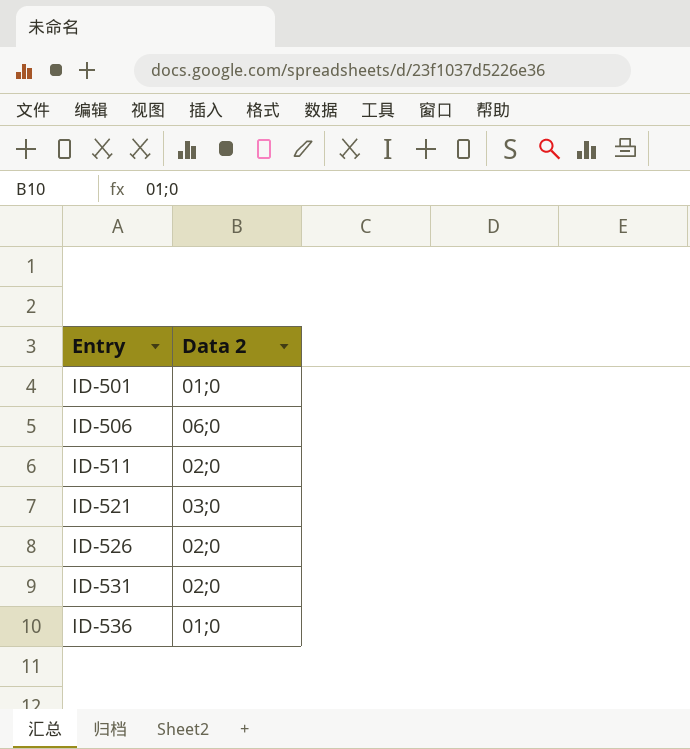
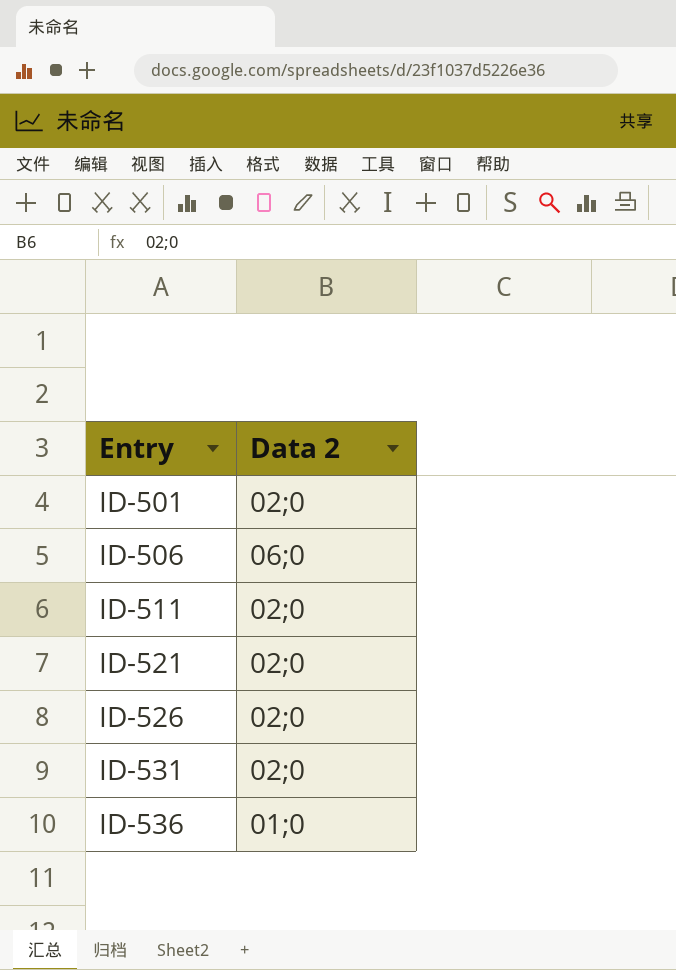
ID-501 | Data 2: 01;0 -> 02;0
ID-521 | Data 2: 03;0 -> 02;0

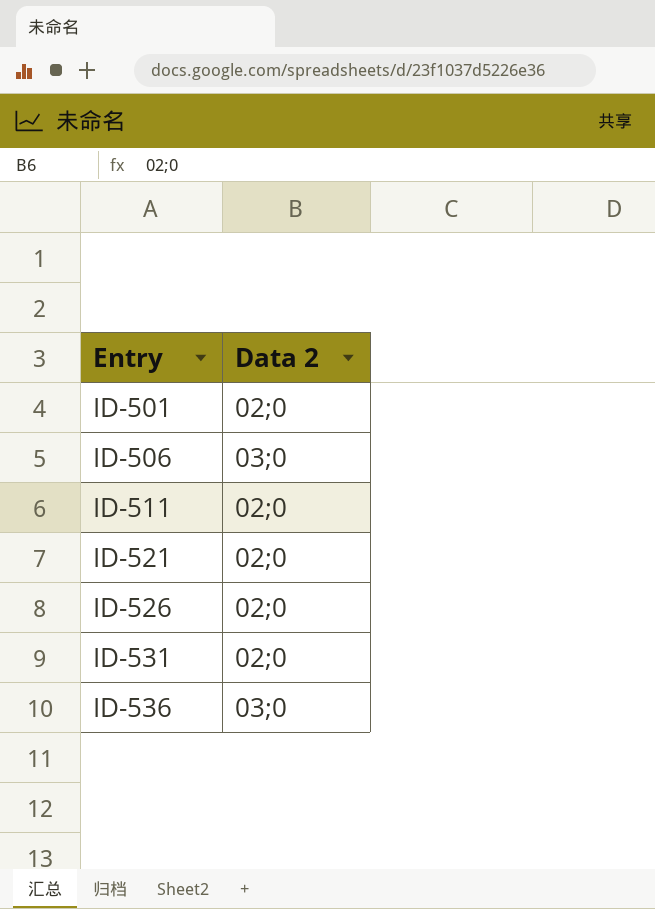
ID-506 | Data 2: 06;0 -> 03;0
ID-536 | Data 2: 01;0 -> 03;0

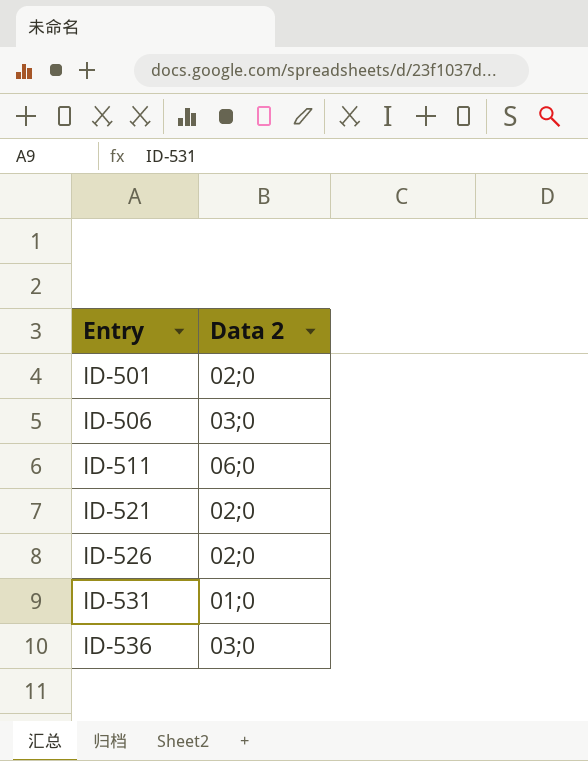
ID-511 | Data 2: 02;0 -> 06;0
ID-531 | Data 2: 02;0 -> 01;0

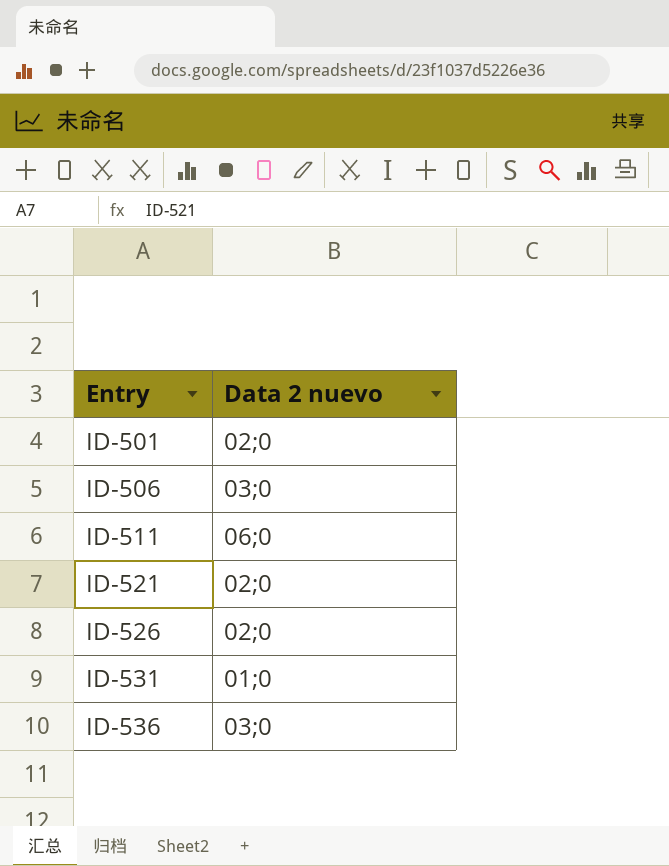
column name: Data 2 -> Data 2 nuevo

